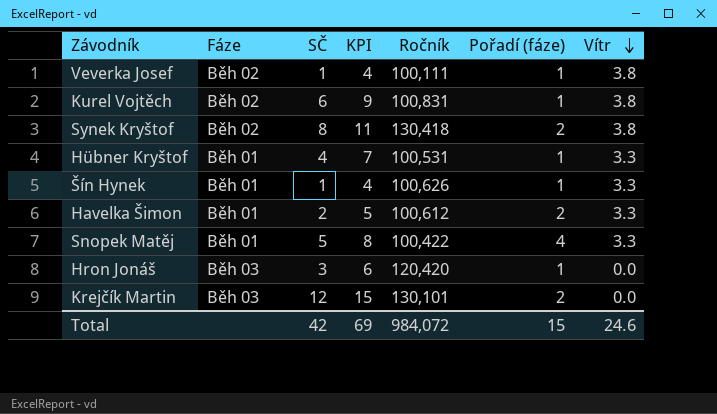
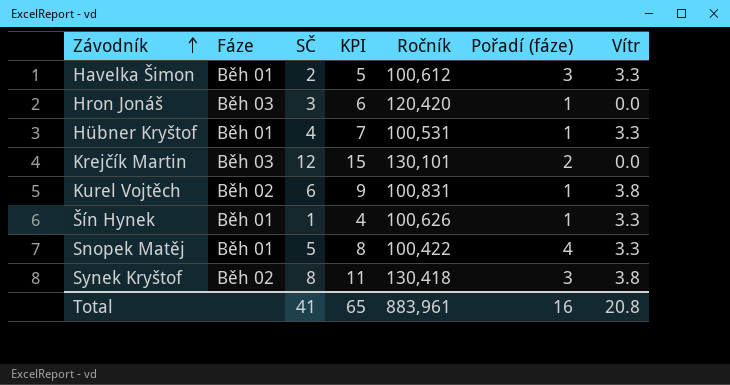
row order: Vítr descending -> Závodník ascending
row Veverka Josef: Běh 02 | 1 | 4 | 100,111 | 1 | 3.8 -> none
Havelka Šimon | Pořadí (fáze): 2 -> 3
Synek Kryštof | Pořadí (fáze): 2 -> 3
Total | SČ: 42 -> 41
Total | KPI: 69 -> 65
Total | Ročník: 984,072 -> 883,961
Total | Pořadí (fáze): 15 -> 16
Total | Vítr: 24.6 -> 20.8

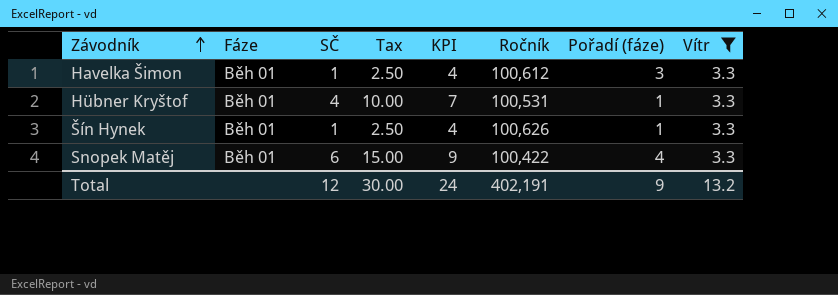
filter: none -> Vítr = 3.3
column Tax | formula: none -> [SČ] * 2.5
Havelka Šimon | SČ: 2 -> 1
Havelka Šimon | KPI: 5 -> 4
Snopek Matěj | SČ: 5 -> 6
Snopek Matěj | KPI: 8 -> 9
Total | SČ: 41 -> 12
Total | KPI: 65 -> 24
Total | Ročník: 883,961 -> 402,191
Total | Pořadí (fáze): 16 -> 9
Total | Vítr: 20.8 -> 13.2

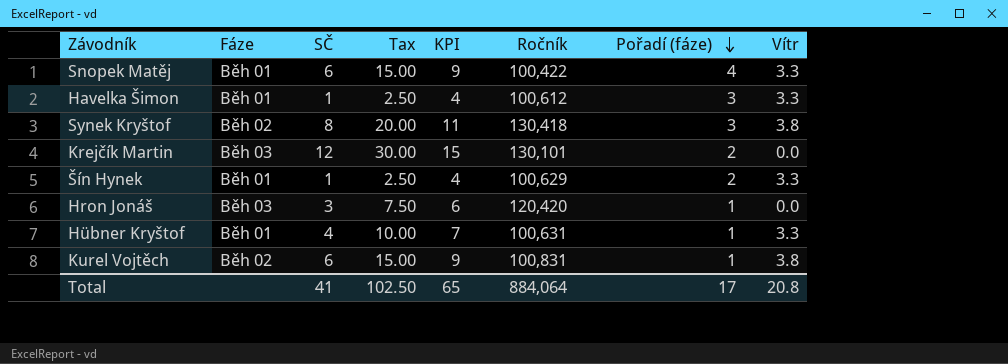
filter: Vítr = 3.3 -> none
row order: Závodník ascending -> Pořadí (fáze) descending
Šín Hynek | Ročník: 100,626 -> 100,629
Šín Hynek | Pořadí (fáze): 1 -> 2
Hübner Kryštof | Ročník: 100,531 -> 100,631
Total | SČ: 12 -> 41
Total | Tax: 30.00 -> 102.50
Total | KPI: 24 -> 65
Total | Ročník: 402,191 -> 884,064
Total | Pořadí (fáze): 9 -> 17
Total | Vítr: 13.2 -> 20.8

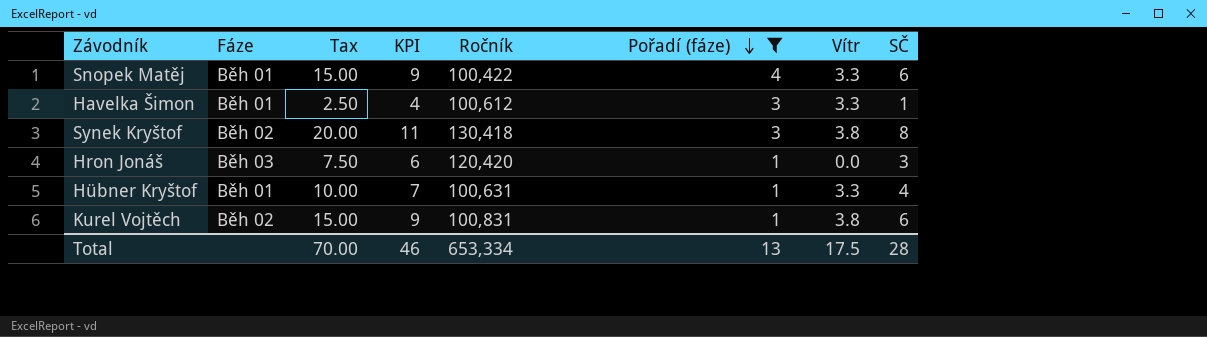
filter: none -> Pořadí (fáze) != 2
column SČ | position: 3 -> 8
Total | Tax: 102.50 -> 70.00
Total | KPI: 65 -> 46
Total | Ročník: 884,064 -> 653,334
Total | Pořadí (fáze): 17 -> 13
Total | Vítr: 20.8 -> 17.5
Total | SČ: 41 -> 28

